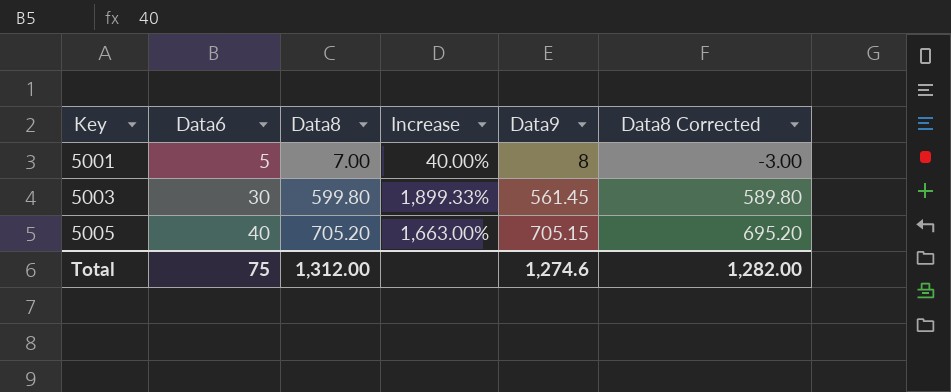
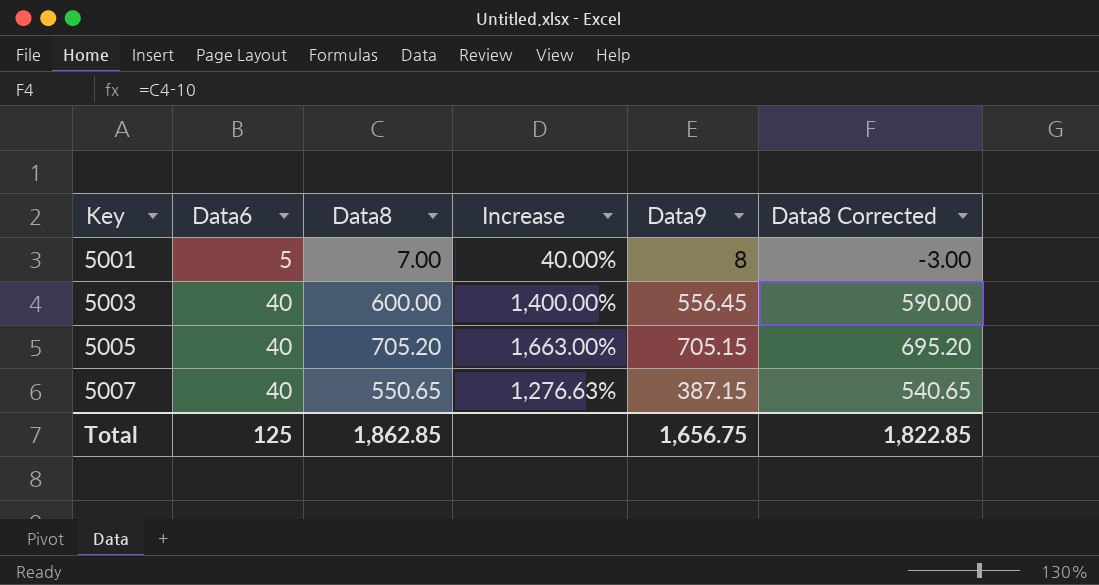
5003 | Data6: 30 -> 40
5003 | Data8: 599.80 -> 600.00
5003 | Increase: 1,899.33% -> 1,400.00%
5003 | Data9: 561.45 -> 556.45
5003 | Data8 Corrected: 589.80 -> 590.00
row 5007: none -> 40 | 550.65 | 1,276.63% | 387.15 | 540.65
Total | Data6: 75 -> 125
Total | Data8: 1,312.00 -> 1,862.85
Total | Data9: 1,274.6 -> 1,656.75
Total | Data8 Corrected: 1,282.00 -> 1,822.85

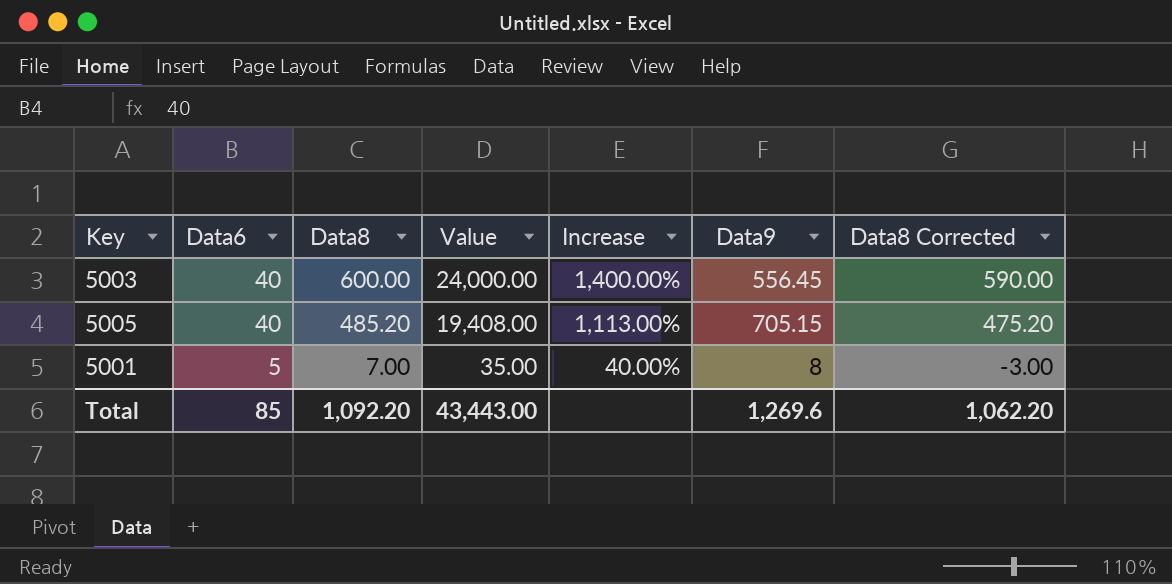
row order: Key ascending -> Data6 descending
column Value | formula: none -> [Data6] * [Data8]
row 5007: 40 | 550.65 | 1,276.63% | 387.15 | 540.65 -> none
5005 | Data8: 705.20 -> 485.20
5005 | Increase: 1,663.00% -> 1,113.00%
5005 | Data8 Corrected: 695.20 -> 475.20
Total | Data6: 125 -> 85
Total | Data8: 1,862.85 -> 1,092.20
Total | Data9: 1,656.75 -> 1,269.6
Total | Data8 Corrected: 1,822.85 -> 1,062.20

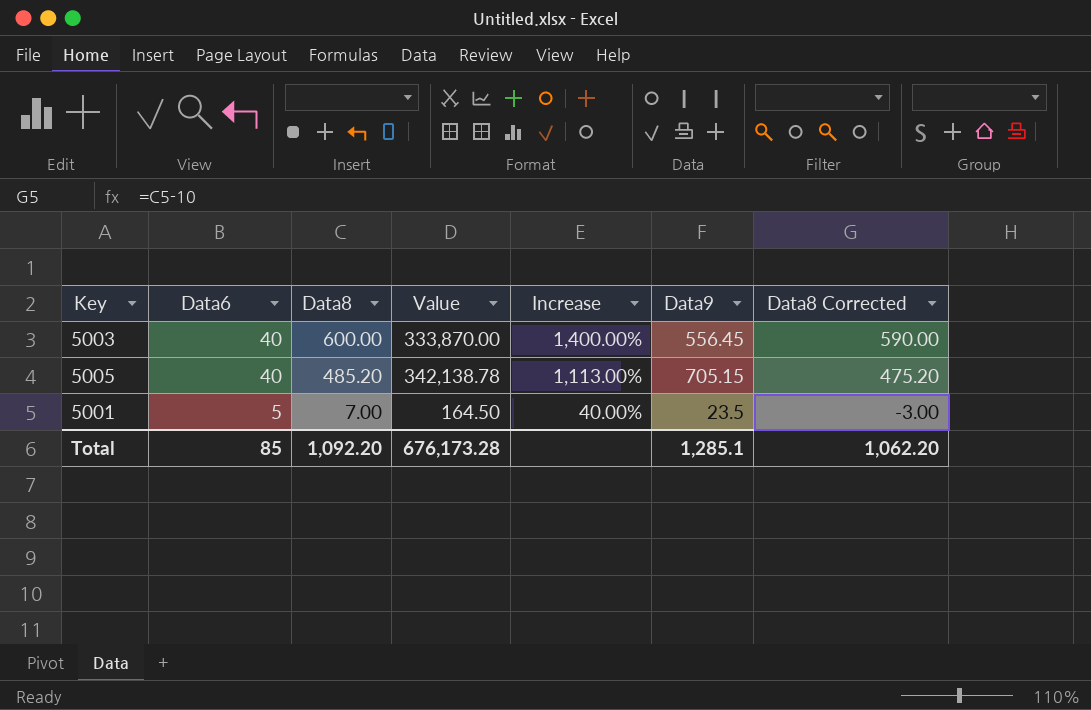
column Value | formula: [Data6] * [Data8] -> [Data8] * [Data9]
5001 | Data9: 8 -> 23.5
Total | Value: 43,443.00 -> 676,173.28
Total | Data9: 1,269.6 -> 1,285.1

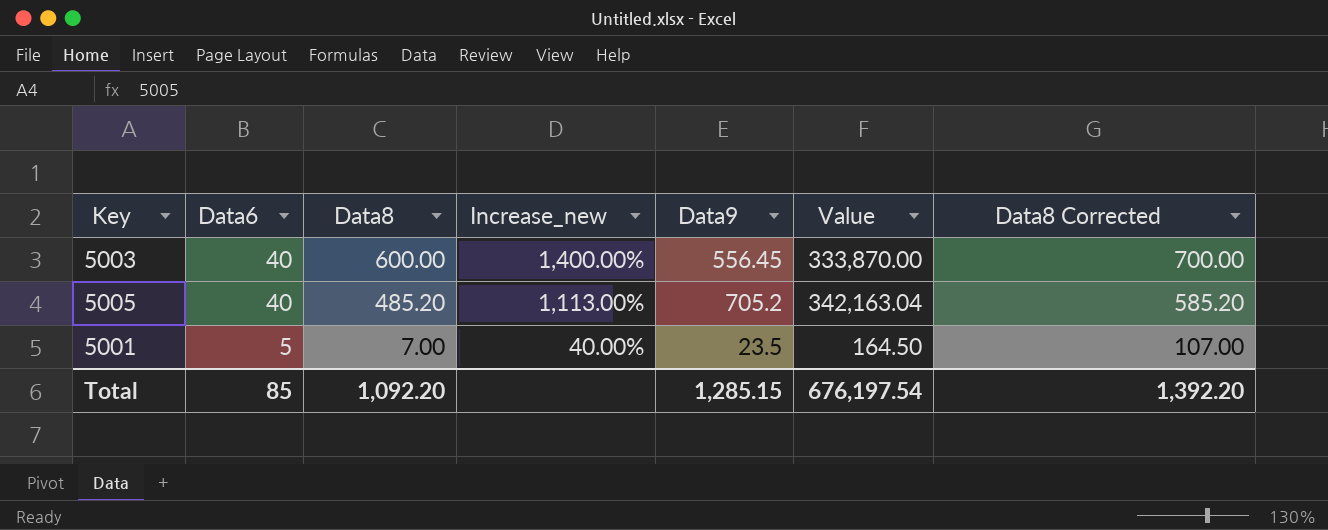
column name: Increase -> Increase_new
column Value | position: 4 -> 6
column Data8 Corrected | formula: [Data8] - 10 -> [Data8] + 100
5005 | Data9: 705.15 -> 705.2
5005 | Value: 342,138.78 -> 342,163.04
Total | Data9: 1,285.1 -> 1,285.15
Total | Value: 676,173.28 -> 676,197.54
Total | Data8 Corrected: 1,062.20 -> 1,392.20

